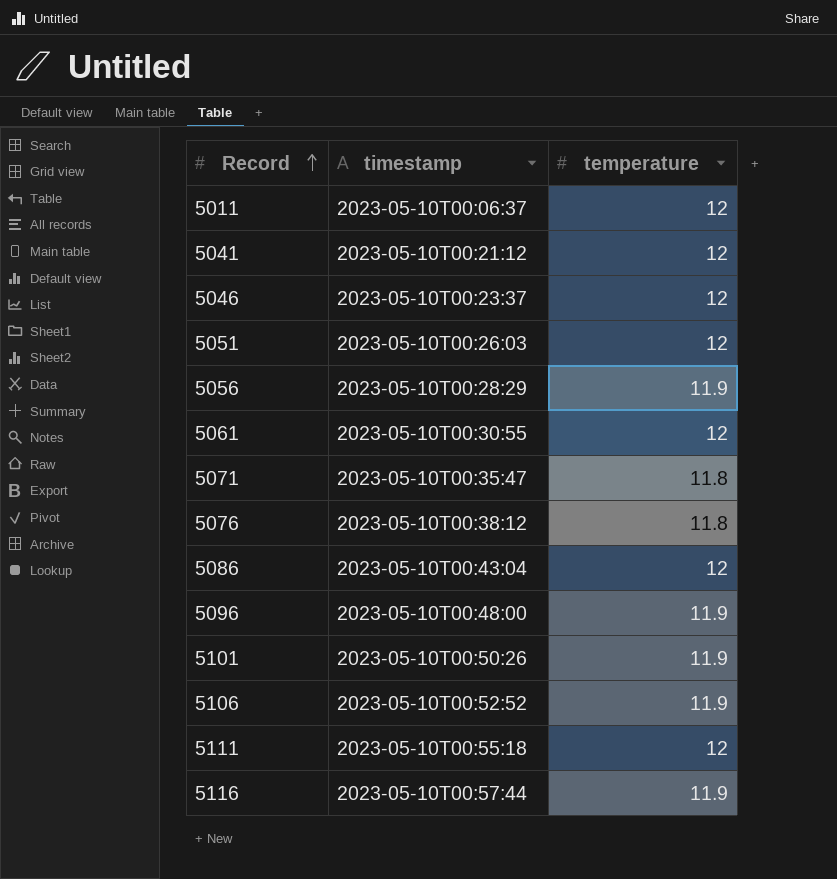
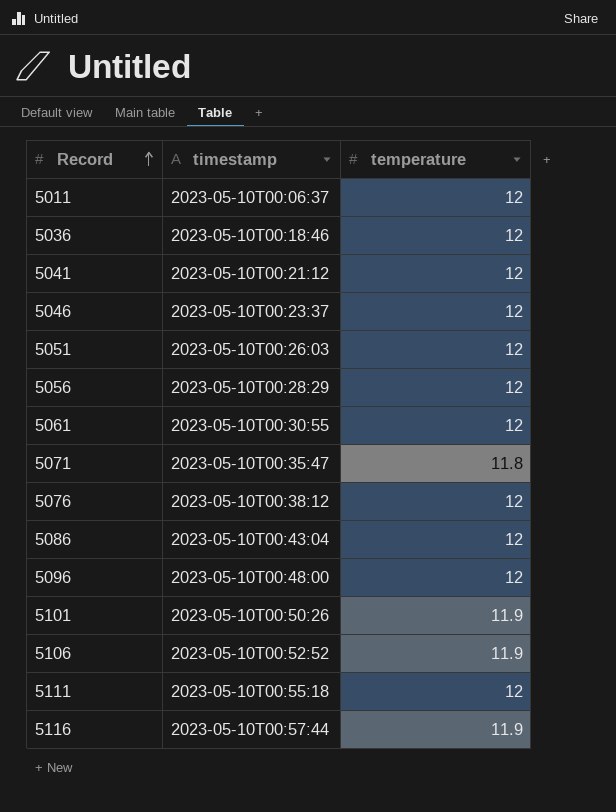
row 5036: none -> 2023-05-10T00:18:46 | 12
5056 | temperature: 11.9 -> 12
5076 | temperature: 11.8 -> 12
5096 | temperature: 11.9 -> 12

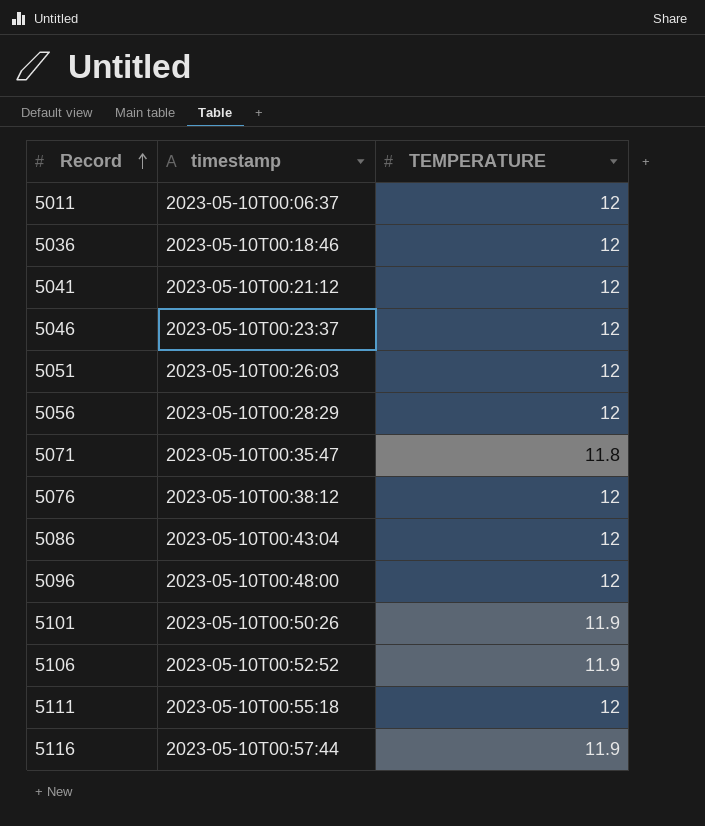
column name: temperature -> TEMPERATURE
row 5061: 2023-05-10T00:30:55 | 12 -> none

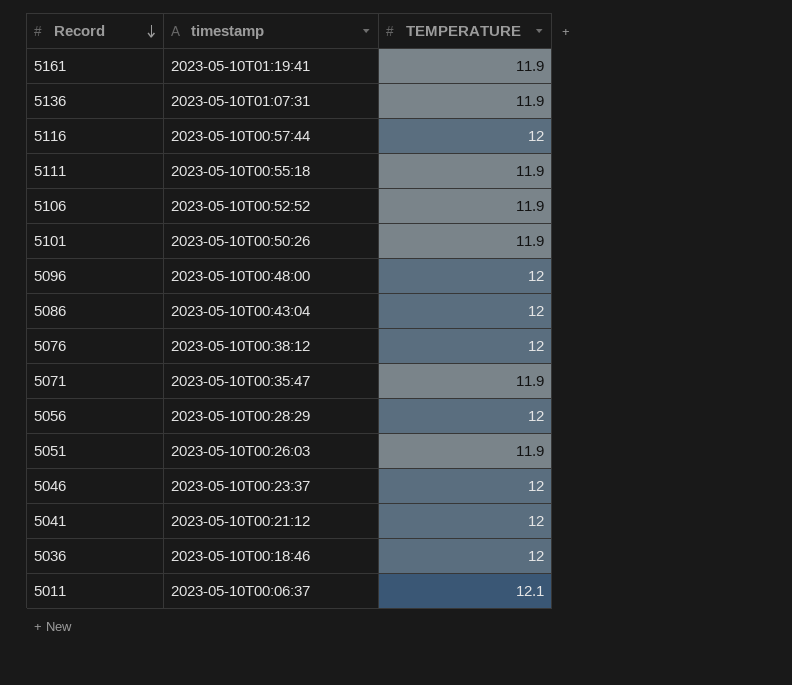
row order: Record ascending -> Record descending
row 5161: none -> 2023-05-10T01:19:41 | 11.9
row 5136: none -> 2023-05-10T01:07:31 | 11.9
5116 | TEMPERATURE: 11.9 -> 12
5111 | TEMPERATURE: 12 -> 11.9
5071 | TEMPERATURE: 11.8 -> 11.9
5051 | TEMPERATURE: 12 -> 11.9
5011 | TEMPERATURE: 12 -> 12.1

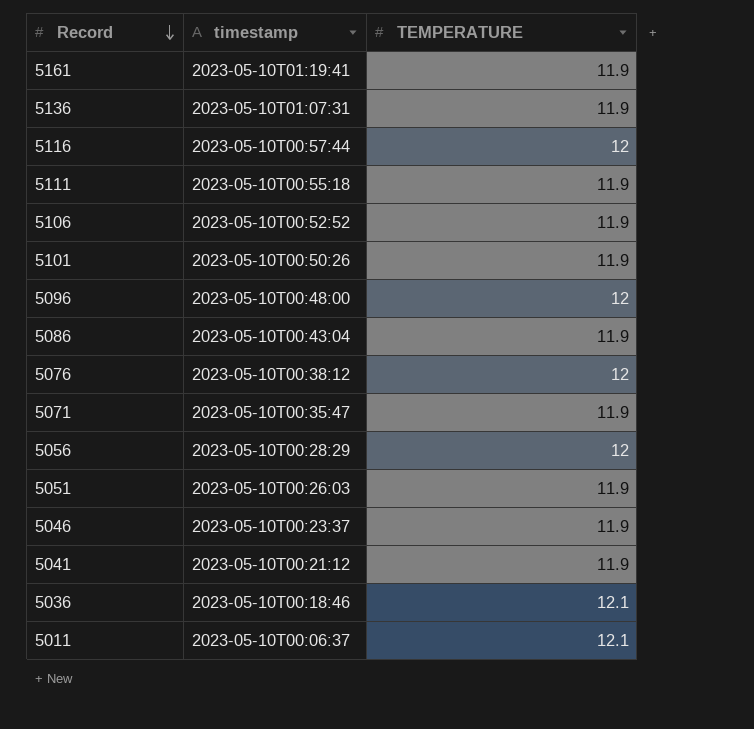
5086 | TEMPERATURE: 12 -> 11.9
5046 | TEMPERATURE: 12 -> 11.9
5041 | TEMPERATURE: 12 -> 11.9
5036 | TEMPERATURE: 12 -> 12.1

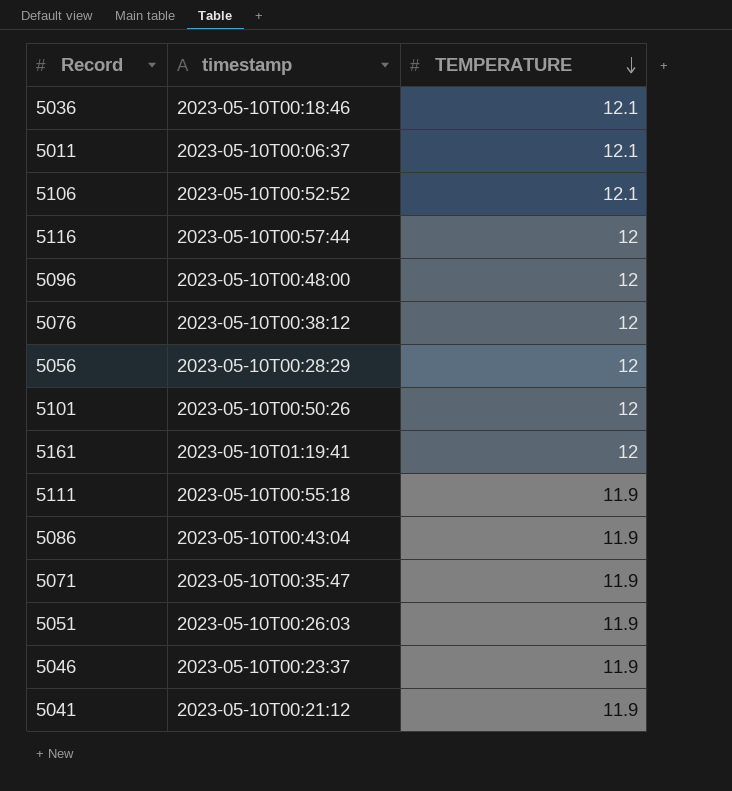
row order: Record descending -> TEMPERATURE descending
row 5136: 2023-05-10T01:07:31 | 11.9 -> none
5106 | TEMPERATURE: 11.9 -> 12.1
5101 | TEMPERATURE: 11.9 -> 12
5161 | TEMPERATURE: 11.9 -> 12

